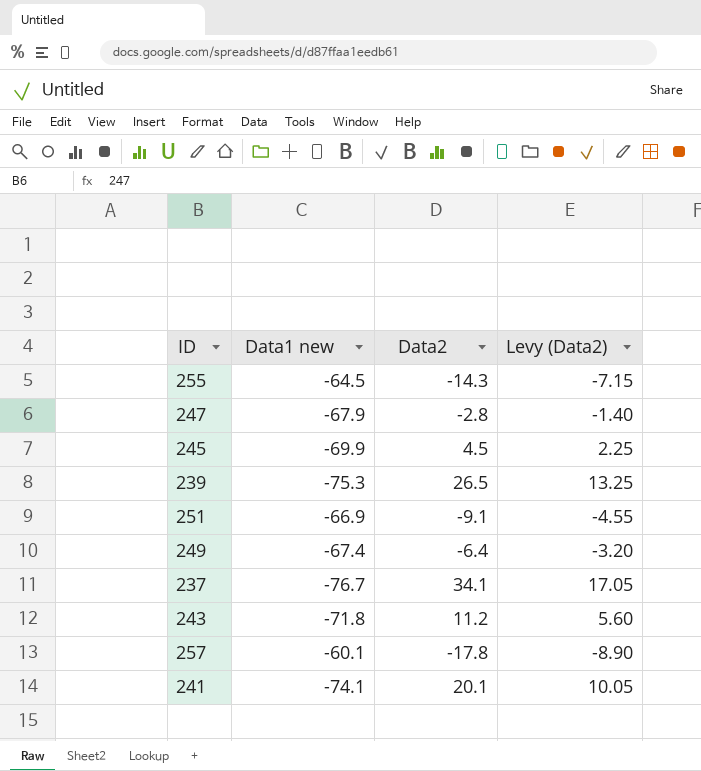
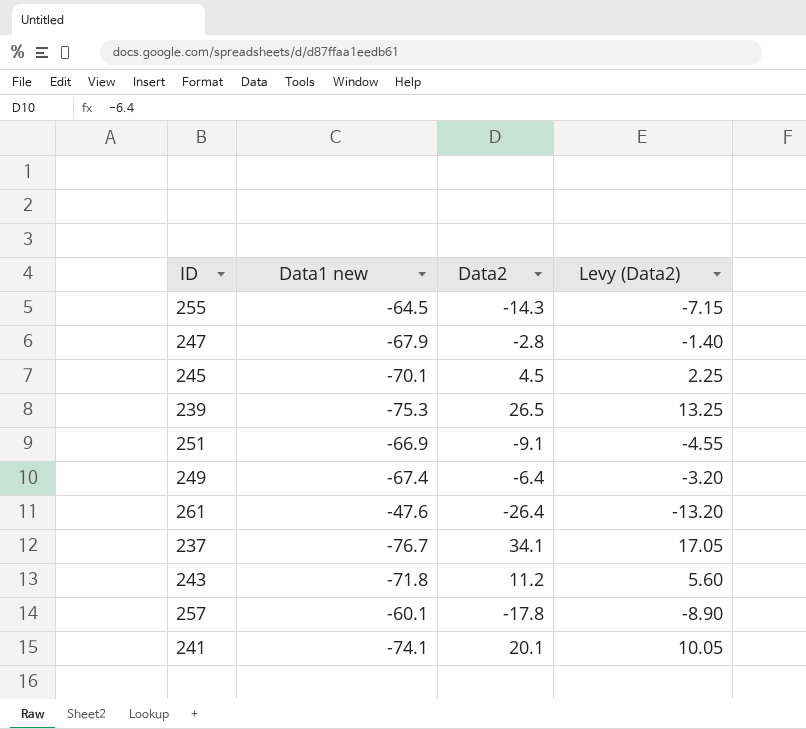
245 | Data1 new: -69.9 -> -70.1
row 261: none -> -47.6 | -26.4 | -13.20

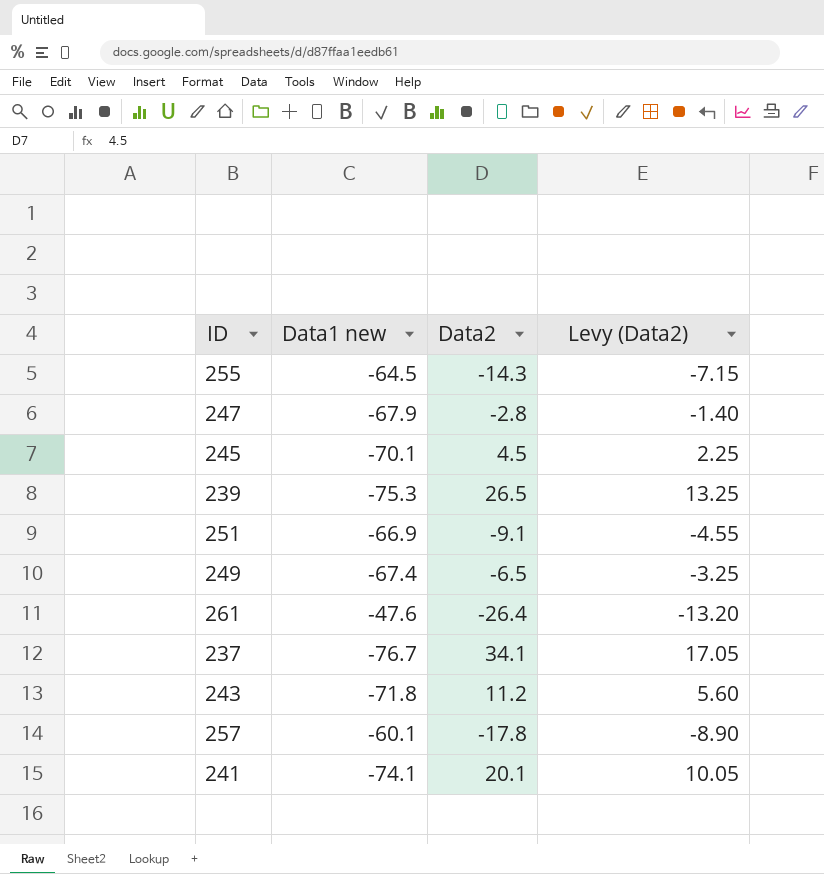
249 | Data2: -6.4 -> -6.5
249 | Levy (Data2): -3.20 -> -3.25

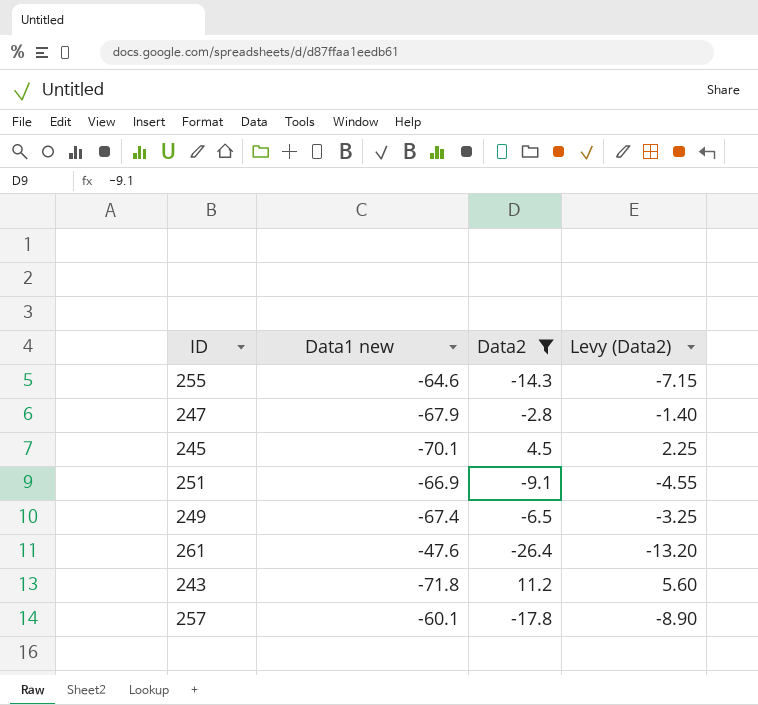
filter: none -> Data2 <= 11.2
255 | Data1 new: -64.5 -> -64.6

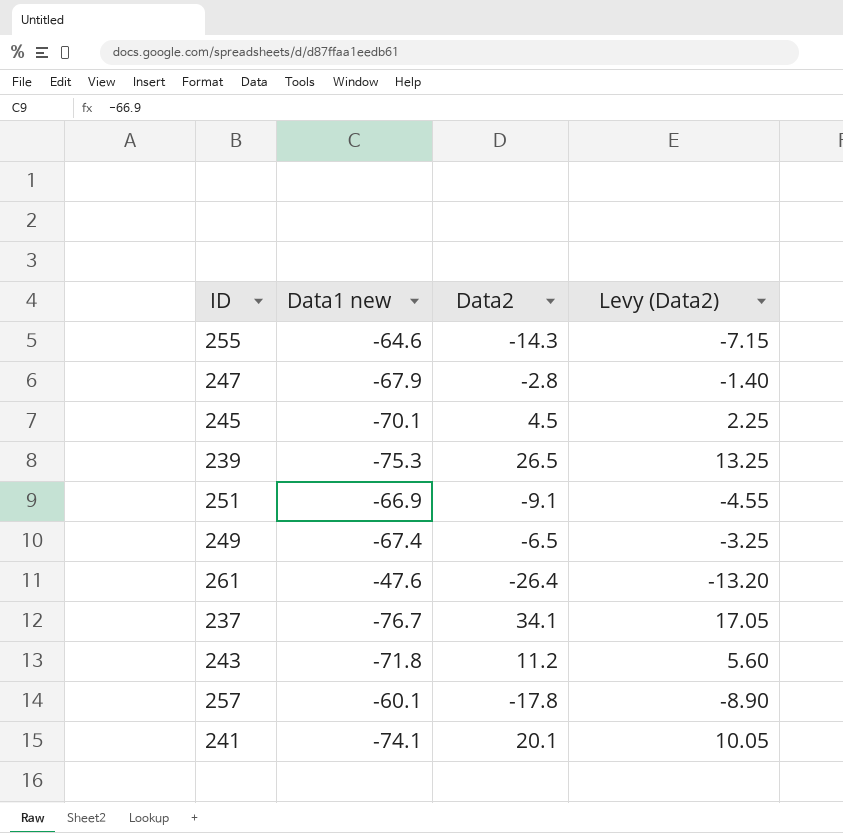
filter: Data2 <= 11.2 -> none

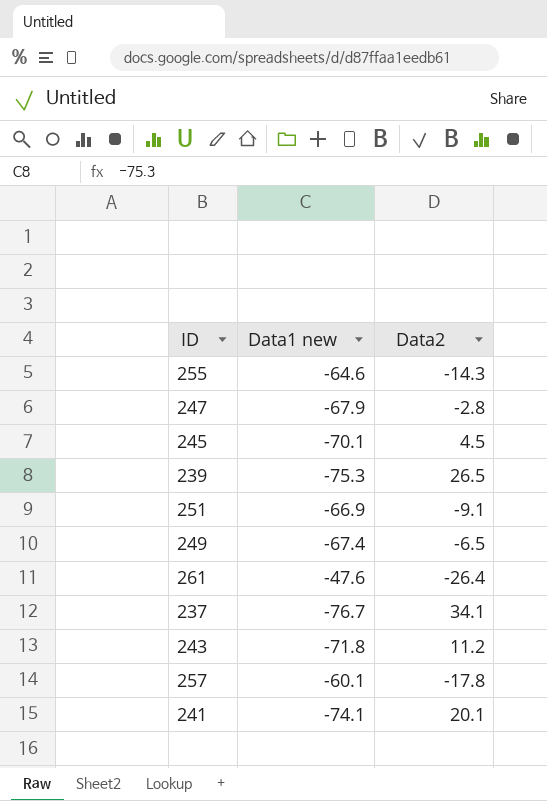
column Levy (Data2) | formula: [Data2] * 0.5 -> none

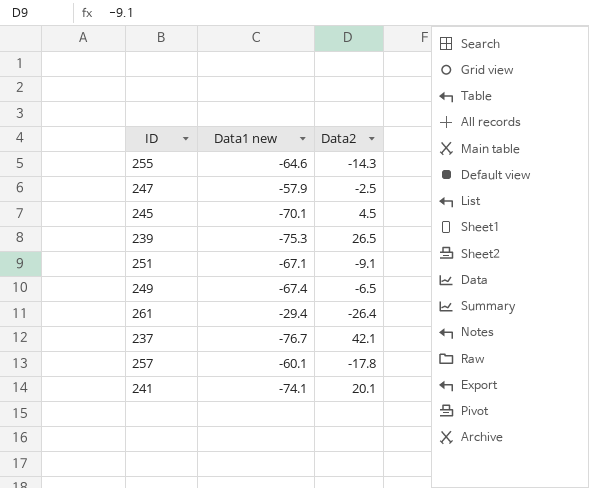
row 243: -71.8 | 11.2 -> none
247 | Data1 new: -67.9 -> -57.9
247 | Data2: -2.8 -> -2.5
251 | Data1 new: -66.9 -> -67.1
261 | Data1 new: -47.6 -> -29.4
237 | Data2: 34.1 -> 42.1

